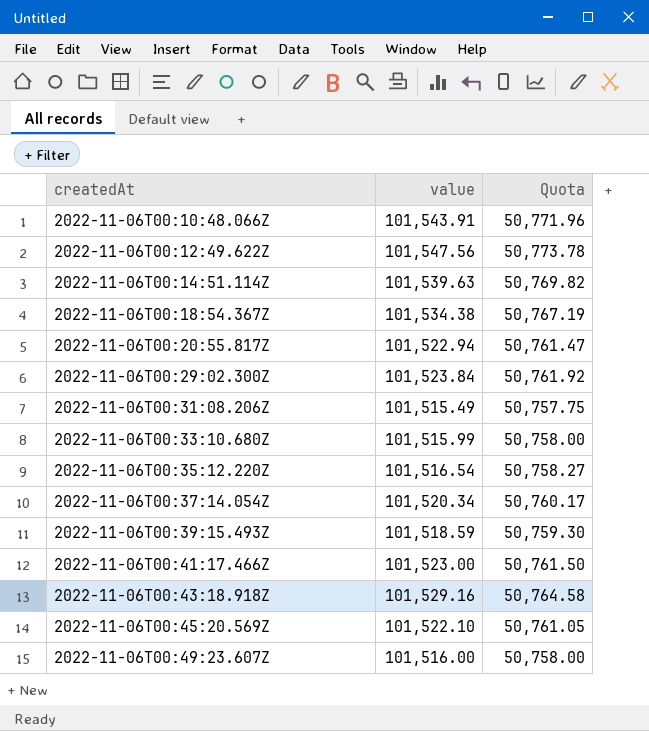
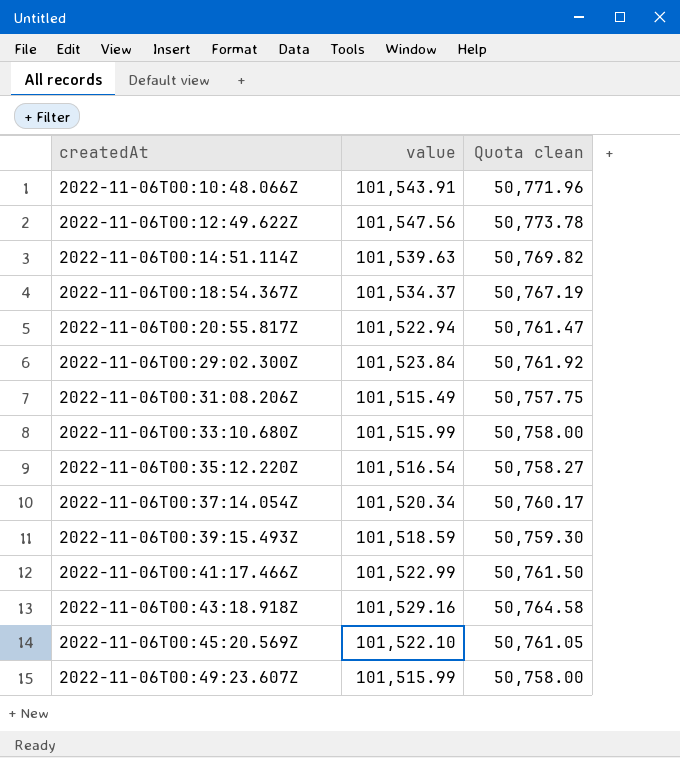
column name: Quota -> Quota clean
2022-11-06T00:18:54.367Z | value: 101,534.38 -> 101,534.37
2022-11-06T00:41:17.466Z | value: 101,523.00 -> 101,522.99
2022-11-06T00:49:23.607Z | value: 101,516.00 -> 101,515.99

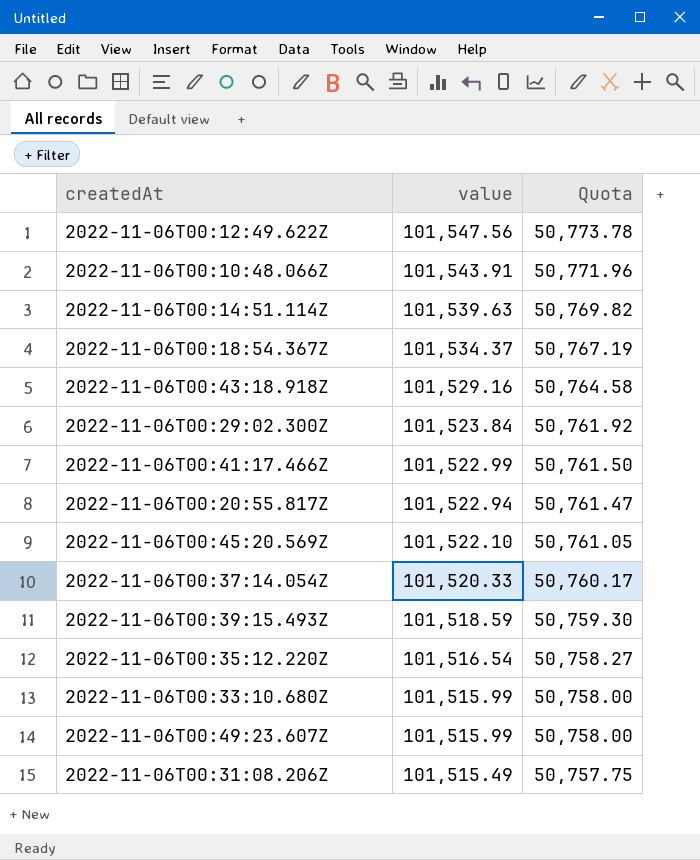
row order: createdAt ascending -> value descending
column name: Quota clean -> Quota
2022-11-06T00:37:14.054Z | value: 101,520.34 -> 101,520.33

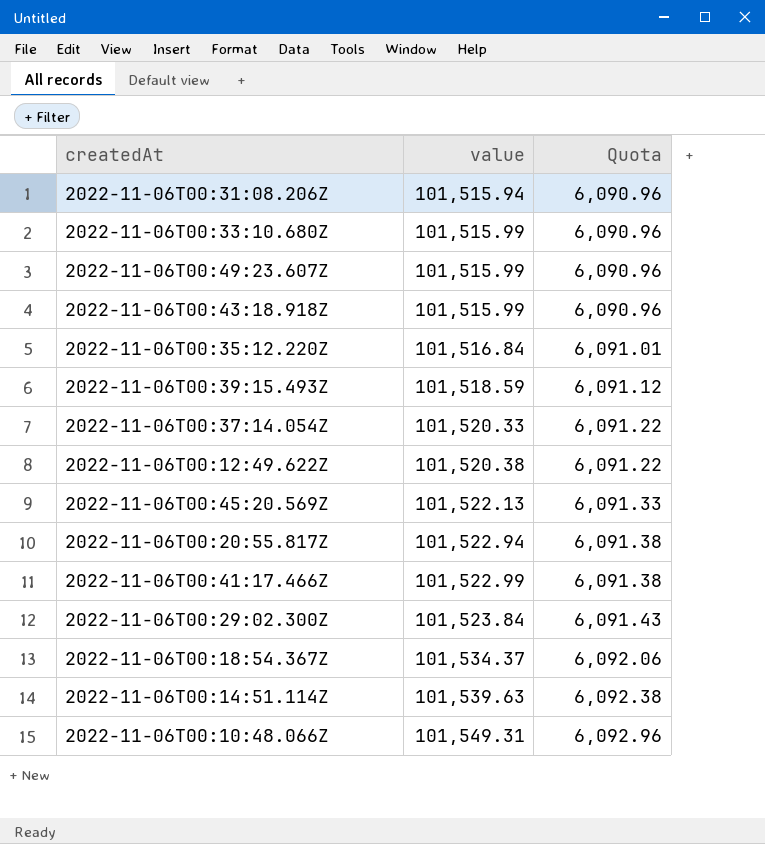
row order: value descending -> value ascending
column Quota | formula: [value] * 0.5 -> [value] * 0.06
2022-11-06T00:31:08.206Z | value: 101,515.49 -> 101,515.94
2022-11-06T00:43:18.918Z | value: 101,529.16 -> 101,515.99
2022-11-06T00:35:12.220Z | value: 101,516.54 -> 101,516.84
2022-11-06T00:12:49.622Z | value: 101,547.56 -> 101,520.38
2022-11-06T00:45:20.569Z | value: 101,522.10 -> 101,522.13
2022-11-06T00:10:48.066Z | value: 101,543.91 -> 101,549.31

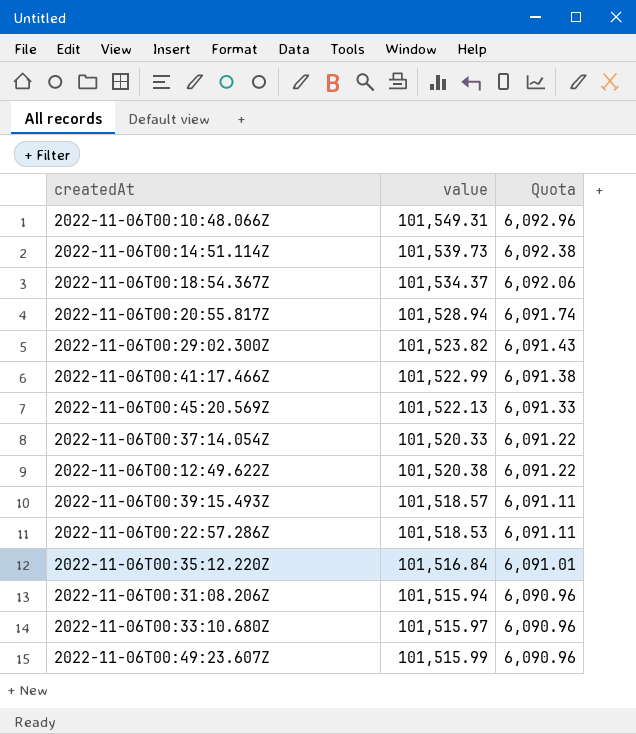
row order: value ascending -> Quota descending
row 2022-11-06T00:43:18.918Z: 101,515.99 | 6,090.96 -> none
2022-11-06T00:14:51.114Z | value: 101,539.63 -> 101,539.73
2022-11-06T00:20:55.817Z | value: 101,522.94 -> 101,528.94
2022-11-06T00:20:55.817Z | Quota: 6,091.38 -> 6,091.74
2022-11-06T00:29:02.300Z | value: 101,523.84 -> 101,523.82
2022-11-06T00:39:15.493Z | value: 101,518.59 -> 101,518.57
2022-11-06T00:39:15.493Z | Quota: 6,091.12 -> 6,091.11
row 2022-11-06T00:22:57.286Z: none -> 101,518.53 | 6,091.11
2022-11-06T00:33:10.680Z | value: 101,515.99 -> 101,515.97

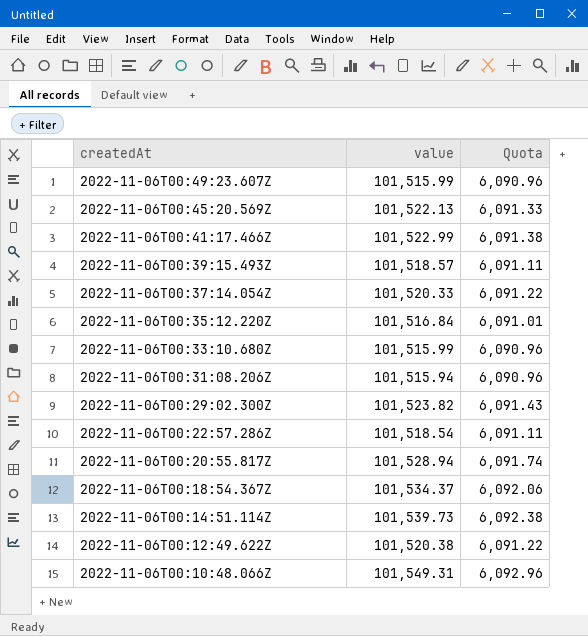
row order: Quota descending -> createdAt descending
2022-11-06T00:33:10.680Z | value: 101,515.97 -> 101,515.99
2022-11-06T00:22:57.286Z | value: 101,518.53 -> 101,518.54

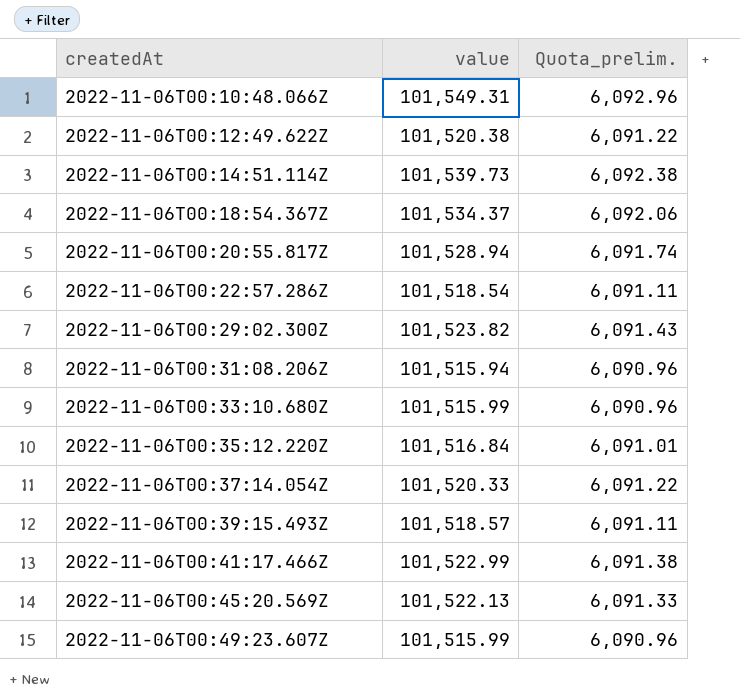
row order: createdAt descending -> createdAt ascending
column name: Quota -> Quota_prelim.

